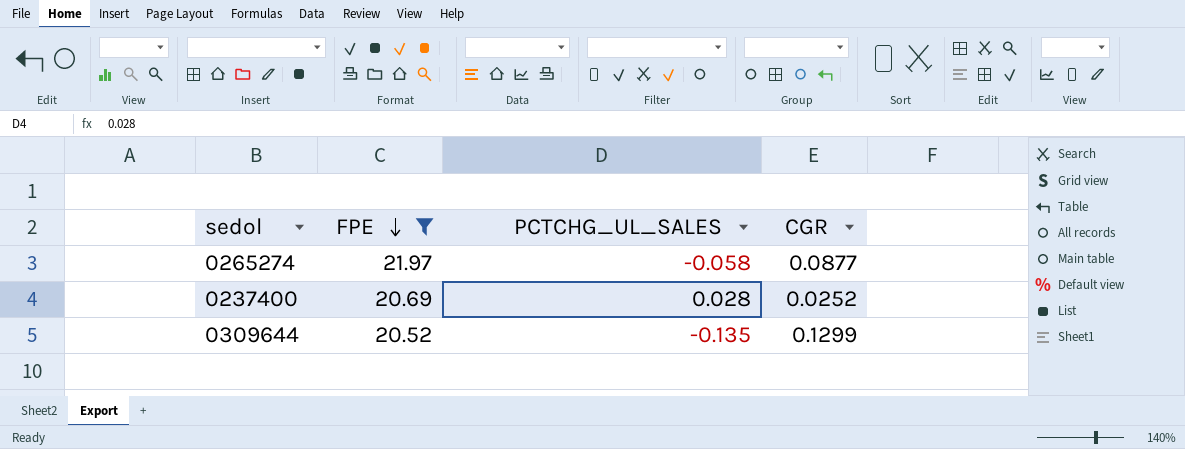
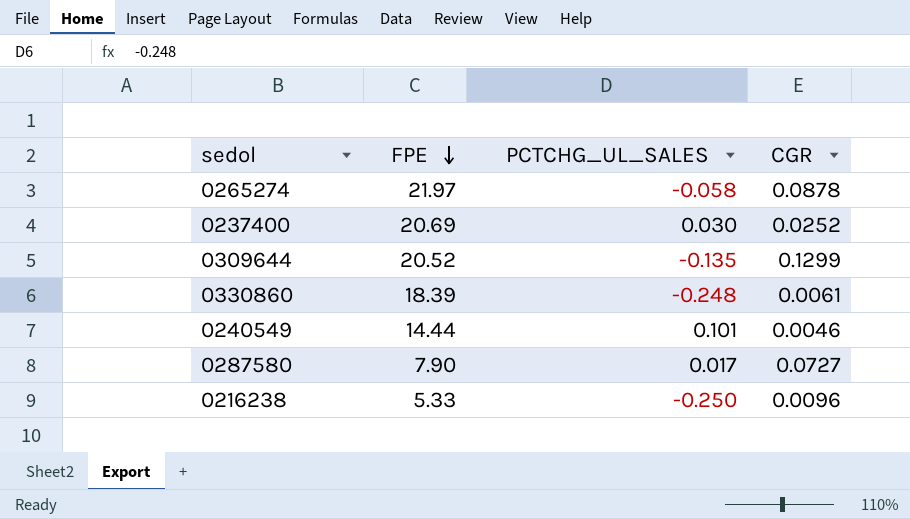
filter: FPE >= 20.52 -> none
0265274 | CGR: 0.0877 -> 0.0878
0237400 | PCTCHG_UL_SALES: 0.028 -> 0.030

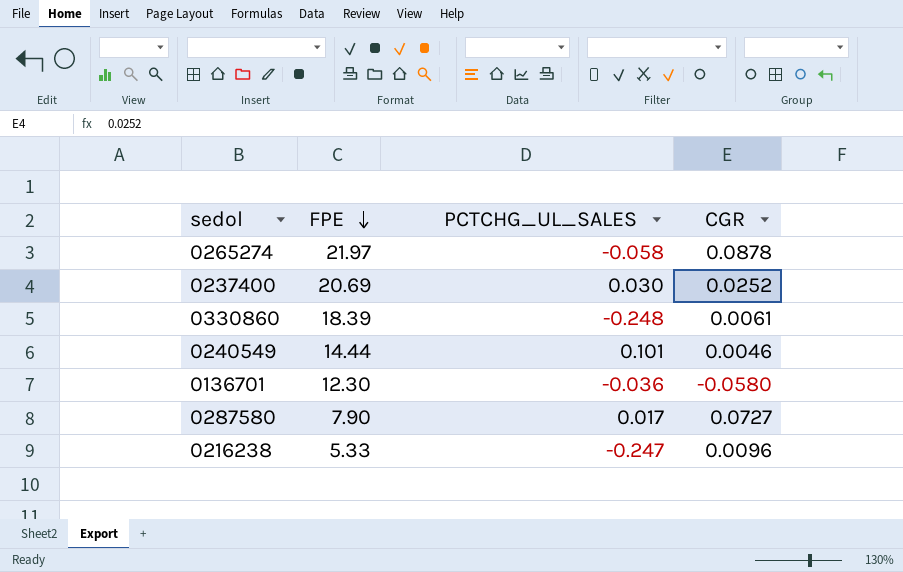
row 0309644: 20.52 | -0.135 | 0.1299 -> none
row 0136701: none -> 12.30 | -0.036 | -0.0580
0216238 | PCTCHG_UL_SALES: -0.250 -> -0.247

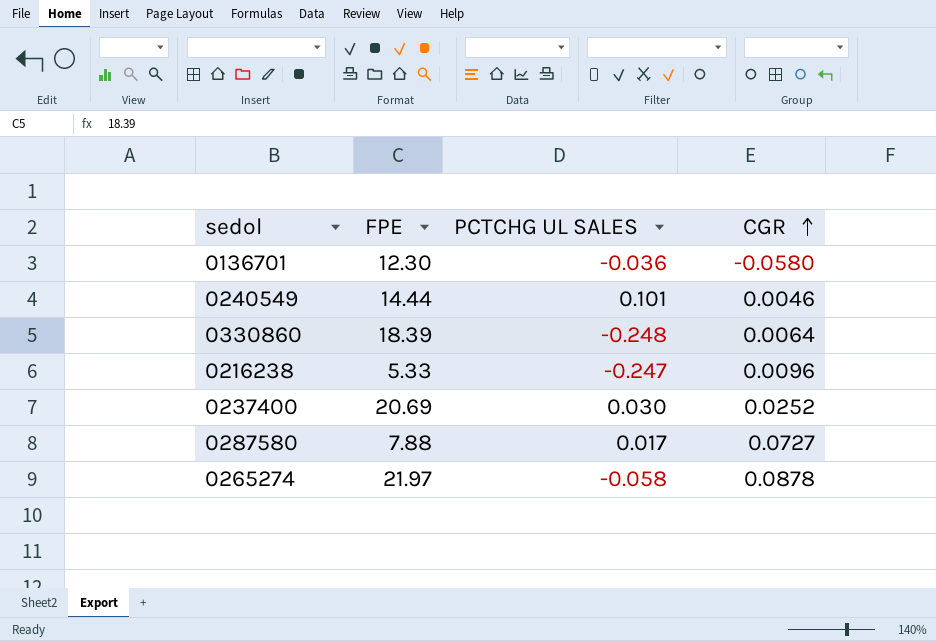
row order: FPE descending -> CGR ascending
column name: PCTCHG_UL_SALES -> PCTCHG UL SALES
0330860 | CGR: 0.0061 -> 0.0064
0287580 | FPE: 7.90 -> 7.88

